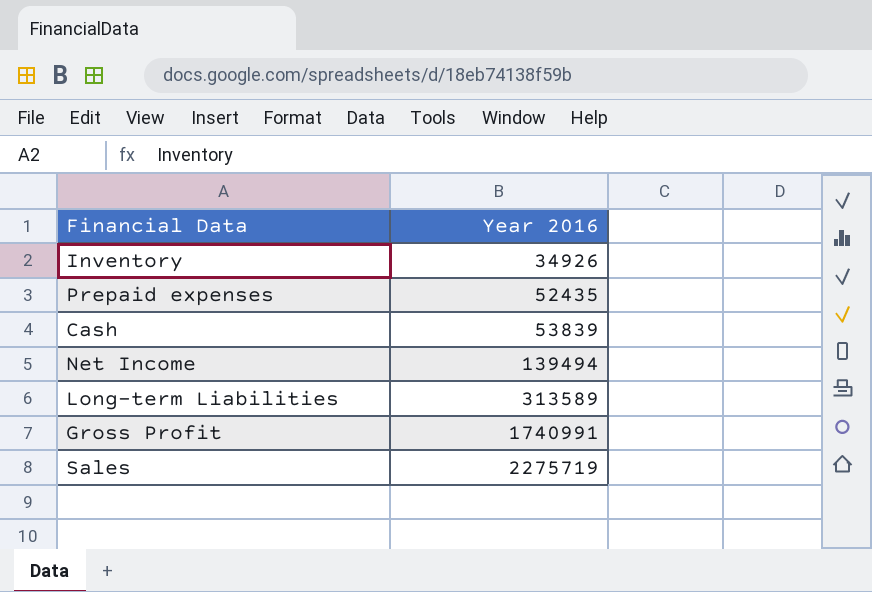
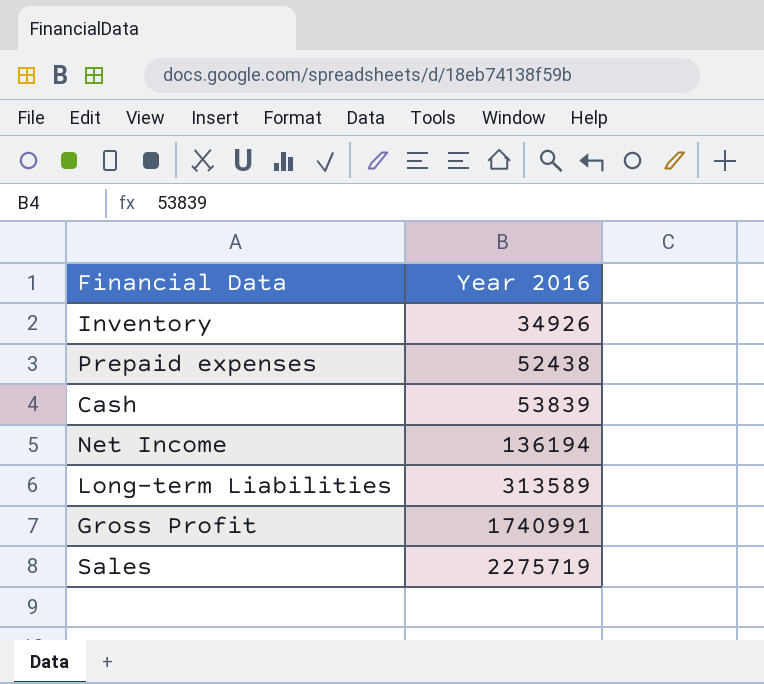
Prepaid expenses | Year 2016: 52435 -> 52438
Net Income | Year 2016: 139494 -> 136194

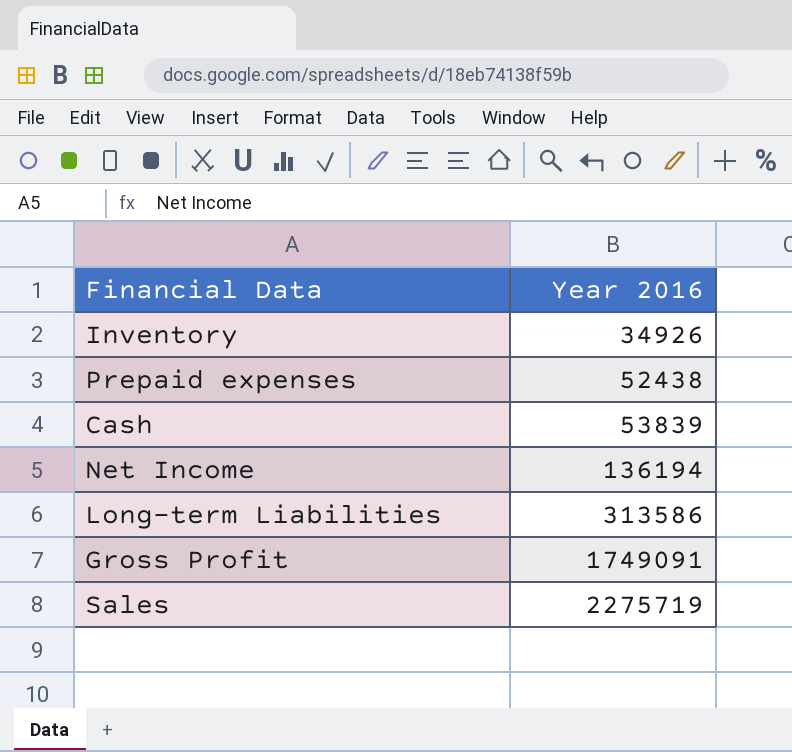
Long-term Liabilities | Year 2016: 313589 -> 313586
Gross Profit | Year 2016: 1740991 -> 1749091

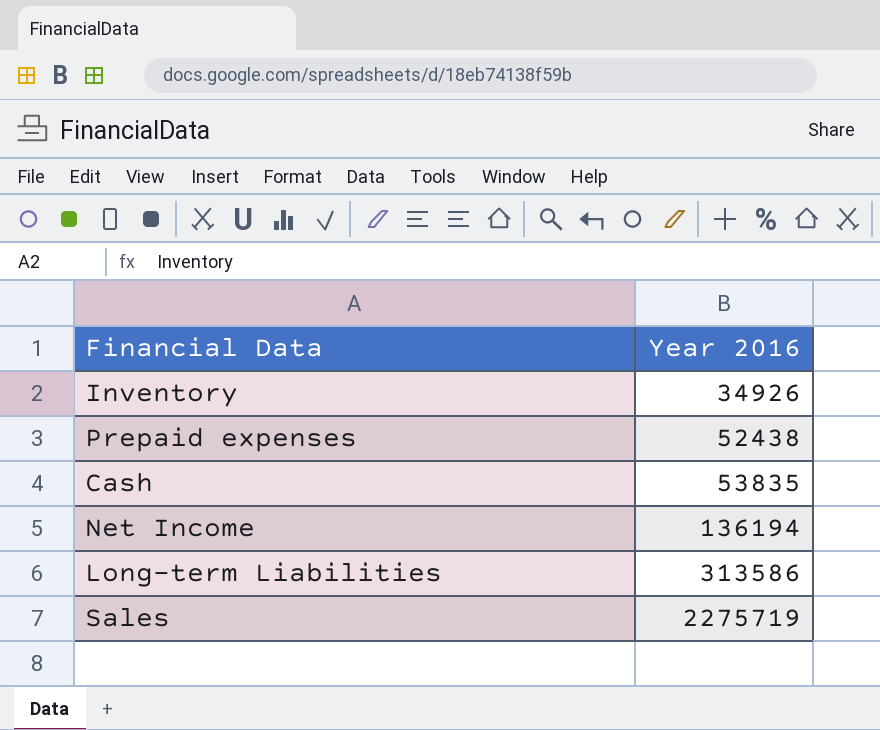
row Gross Profit: 1749091 -> none
Cash | Year 2016: 53839 -> 53835

